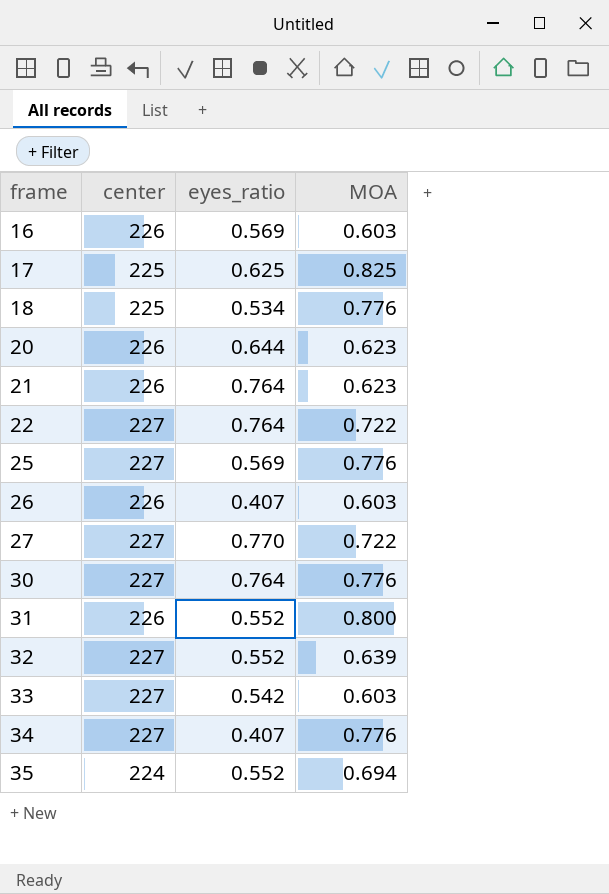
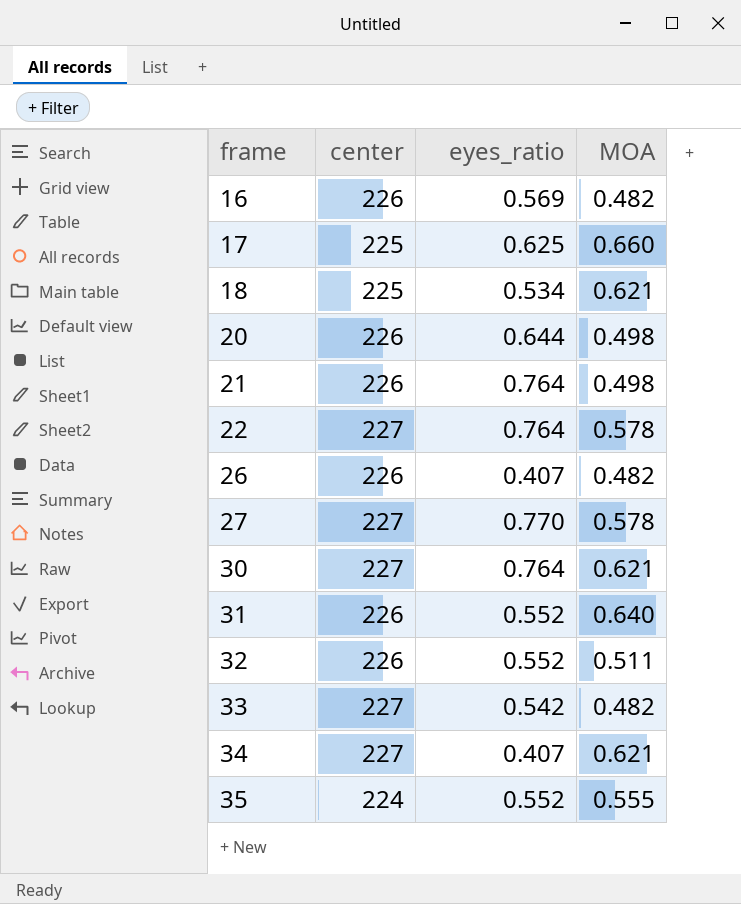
row 25: 227 | 0.569 | 0.776 -> none
16 | MOA: 0.603 -> 0.482
17 | MOA: 0.825 -> 0.660
18 | MOA: 0.776 -> 0.621
20 | MOA: 0.623 -> 0.498
21 | MOA: 0.623 -> 0.498
22 | MOA: 0.722 -> 0.578
26 | MOA: 0.603 -> 0.482
27 | MOA: 0.722 -> 0.578
30 | MOA: 0.776 -> 0.621
31 | MOA: 0.800 -> 0.640
32 | center: 227 -> 226
32 | MOA: 0.639 -> 0.511
33 | MOA: 0.603 -> 0.482
34 | MOA: 0.776 -> 0.621
35 | MOA: 0.694 -> 0.555

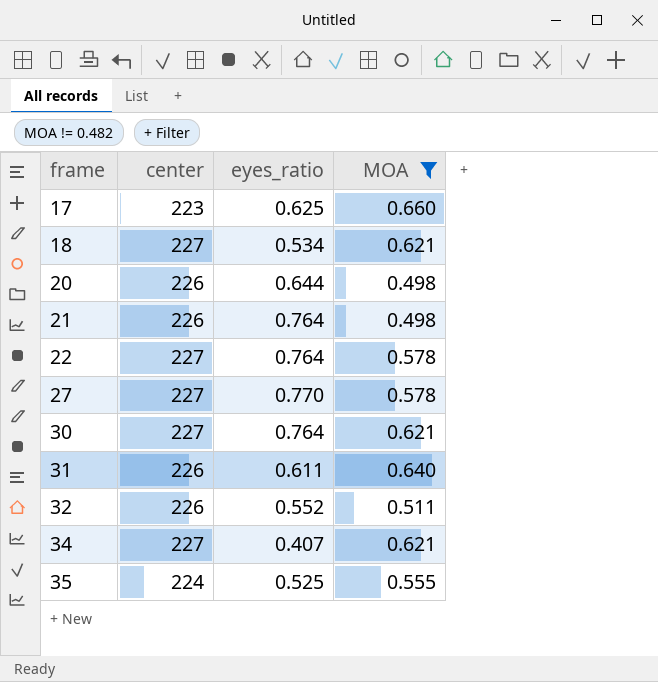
filter: none -> MOA != 0.482
17 | center: 225 -> 223
18 | center: 225 -> 227
31 | eyes_ratio: 0.552 -> 0.611
35 | eyes_ratio: 0.552 -> 0.525

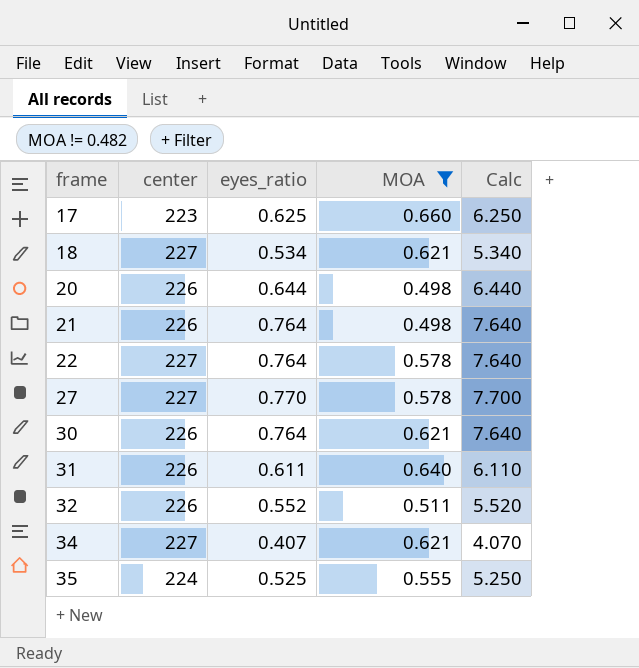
column Calc | formula: none -> [eyes_ratio] * 10
30 | center: 227 -> 226

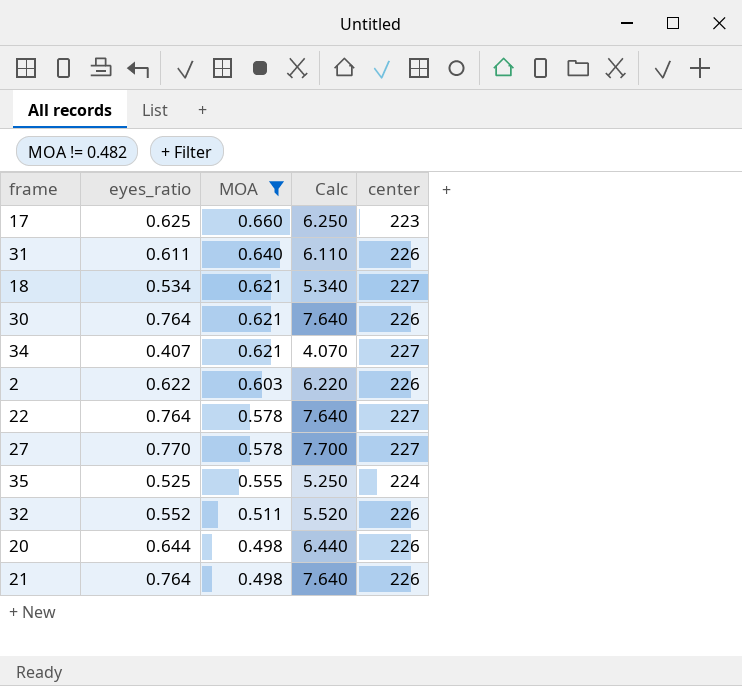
row order: frame ascending -> MOA descending
column center | position: 2 -> 5
row 2: none -> 0.622 | 0.603 | 6.220 | 226

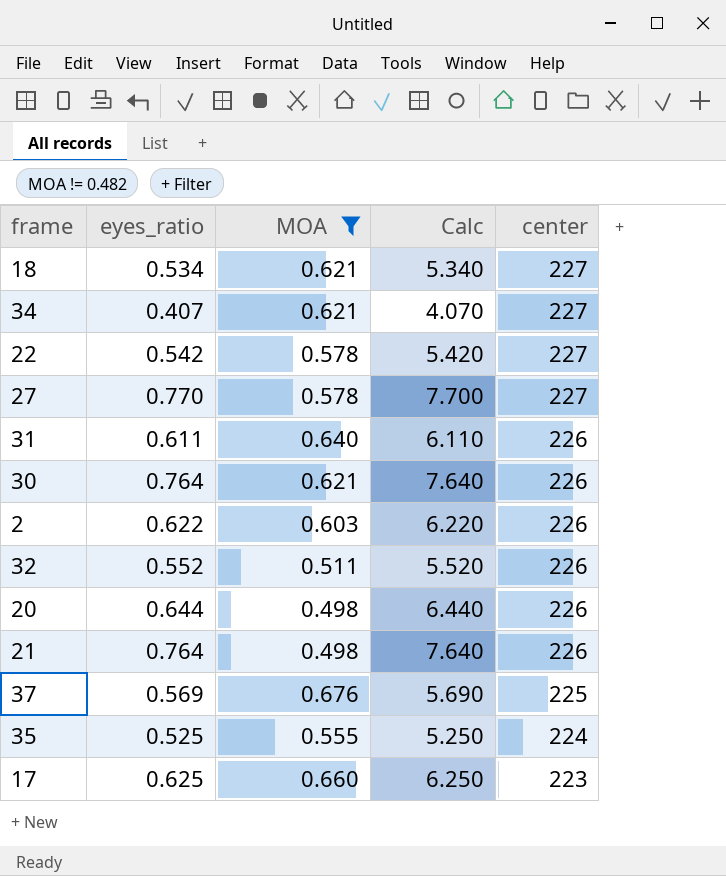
row order: MOA descending -> center descending
22 | eyes_ratio: 0.764 -> 0.542
22 | Calc: 7.640 -> 5.420
row 37: none -> 0.569 | 0.676 | 5.690 | 225

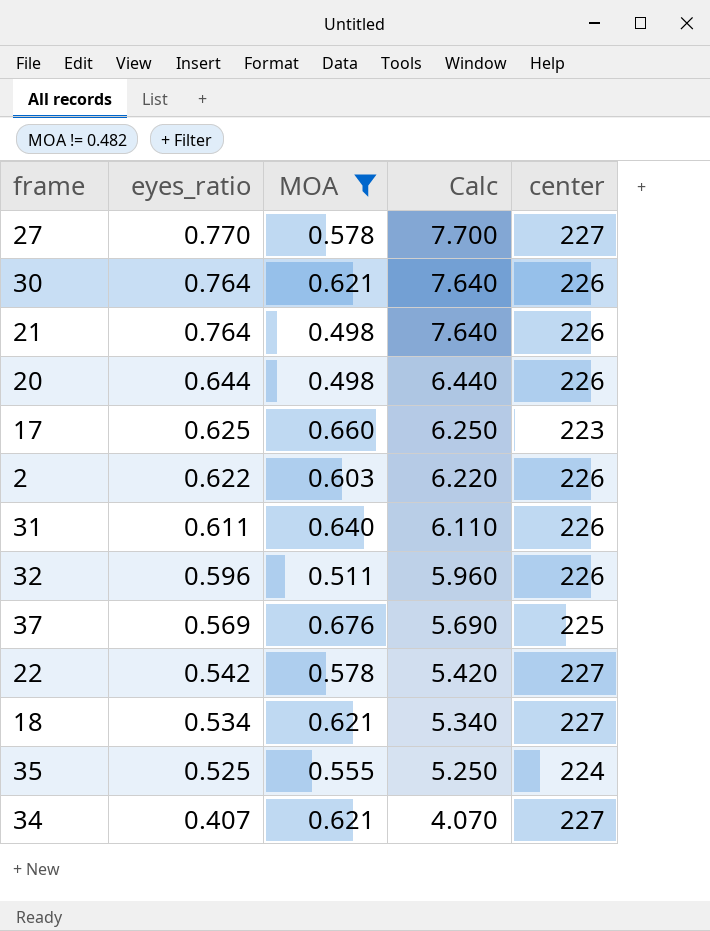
row order: center descending -> eyes_ratio descending
32 | eyes_ratio: 0.552 -> 0.596
32 | Calc: 5.520 -> 5.960

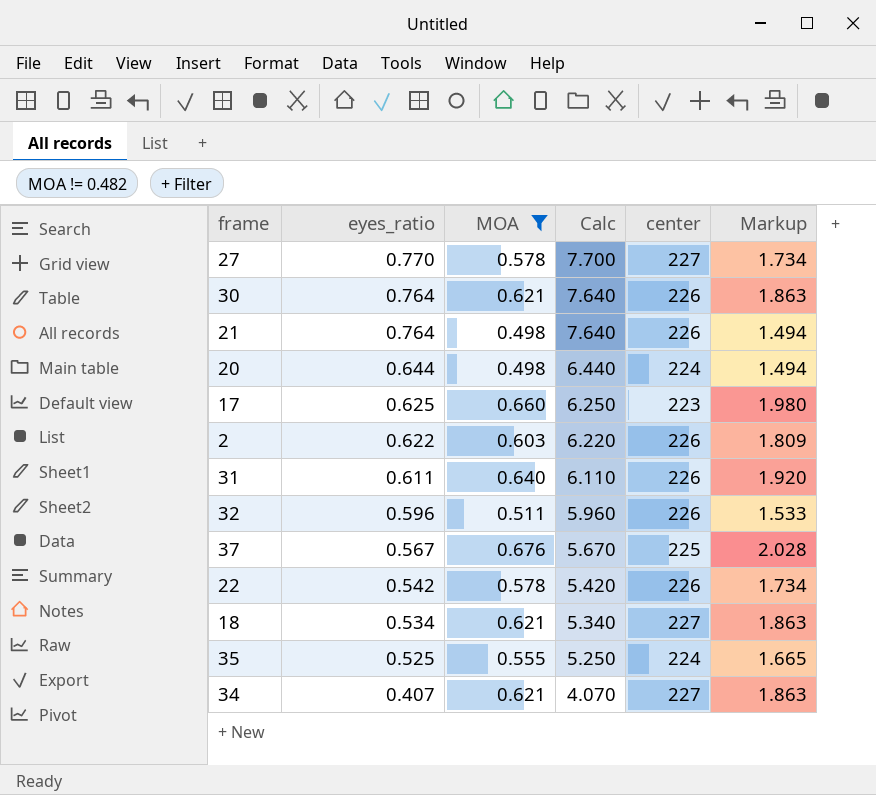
column Markup | formula: none -> [MOA] * 3
20 | center: 226 -> 224
37 | eyes_ratio: 0.569 -> 0.567
37 | Calc: 5.690 -> 5.670
22 | center: 227 -> 226

